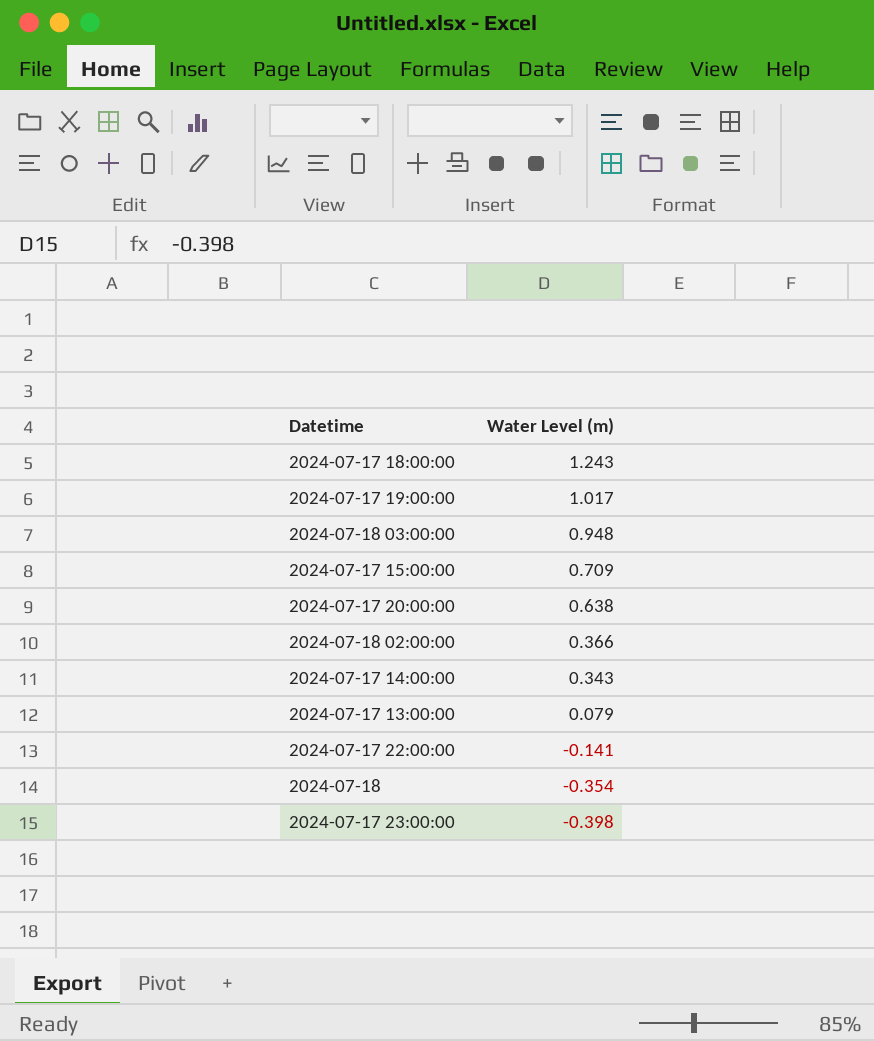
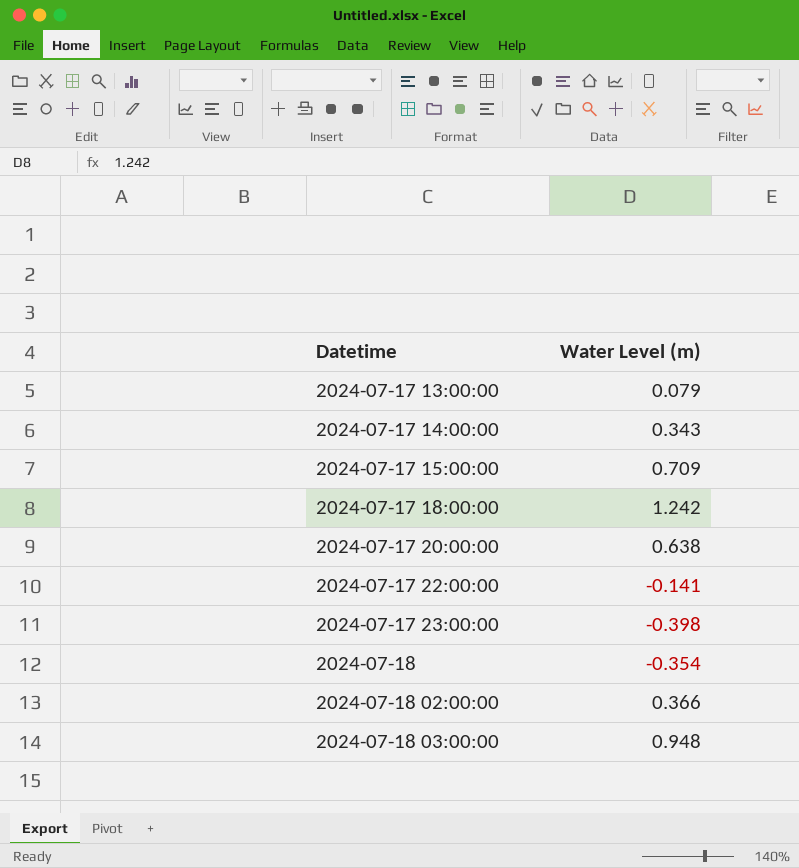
row order: Water Level (m) descending -> Datetime ascending
row 2024-07-17 19:00:00: 1.017 -> none
2024-07-17 18:00:00 | Water Level (m): 1.243 -> 1.242

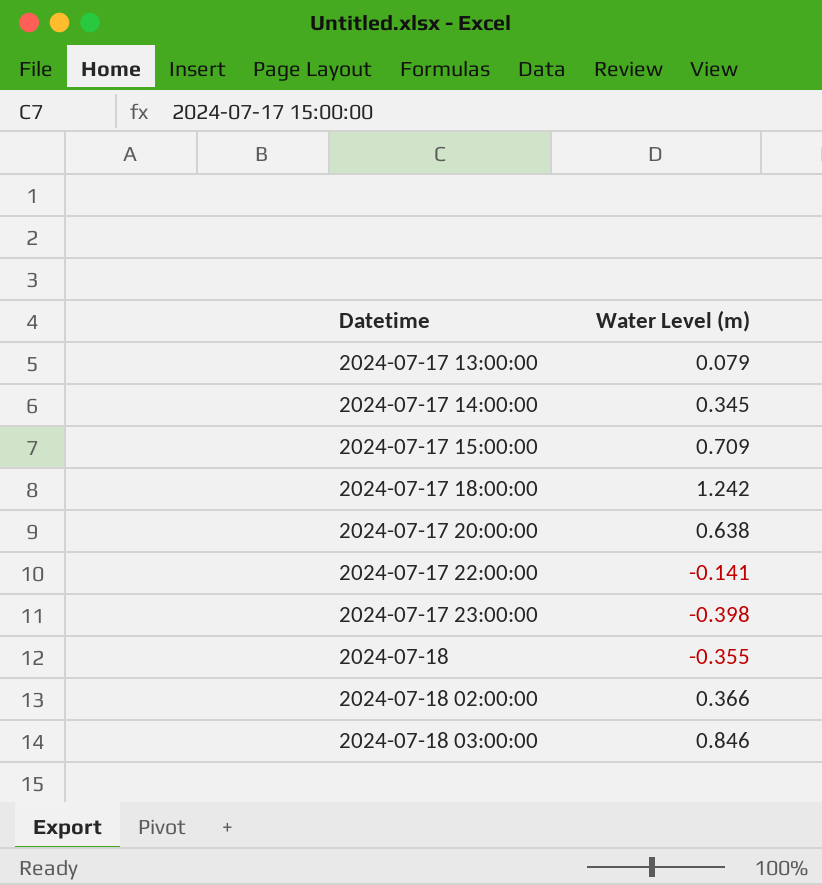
2024-07-17 14:00:00 | Water Level (m): 0.343 -> 0.345
2024-07-18 | Water Level (m): -0.354 -> -0.355
2024-07-18 03:00:00 | Water Level (m): 0.948 -> 0.846

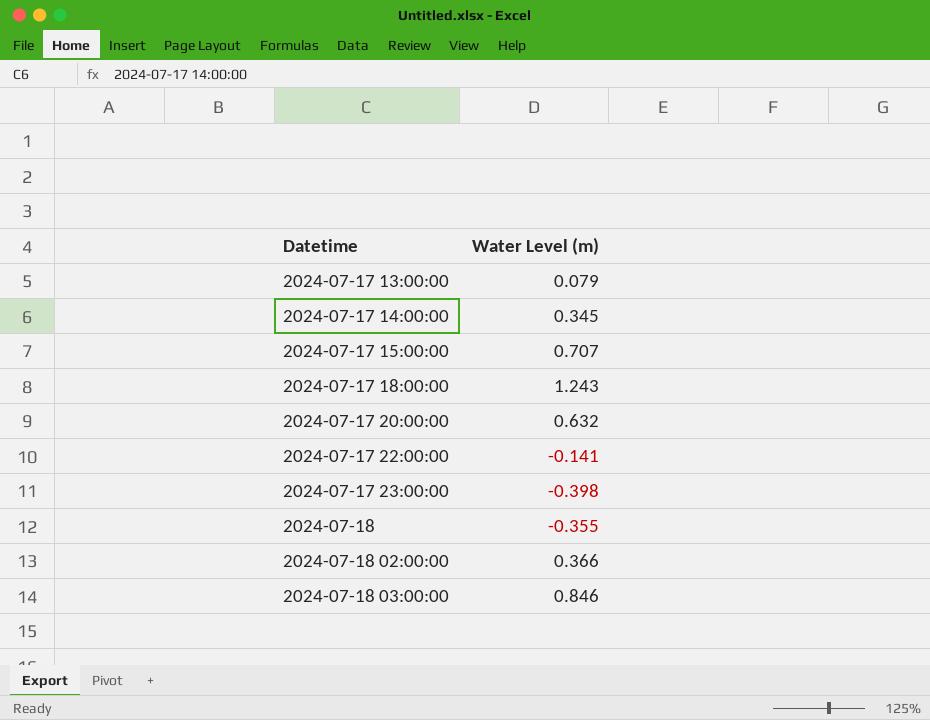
2024-07-17 15:00:00 | Water Level (m): 0.709 -> 0.707
2024-07-17 18:00:00 | Water Level (m): 1.242 -> 1.243
2024-07-17 20:00:00 | Water Level (m): 0.638 -> 0.632

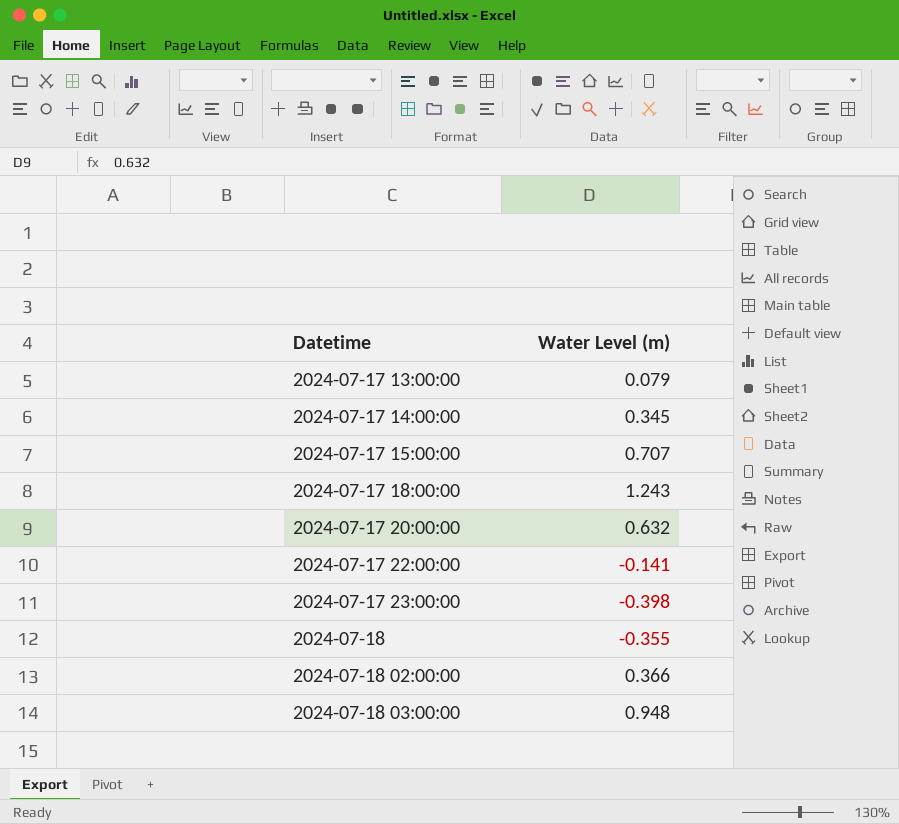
2024-07-18 03:00:00 | Water Level (m): 0.846 -> 0.948

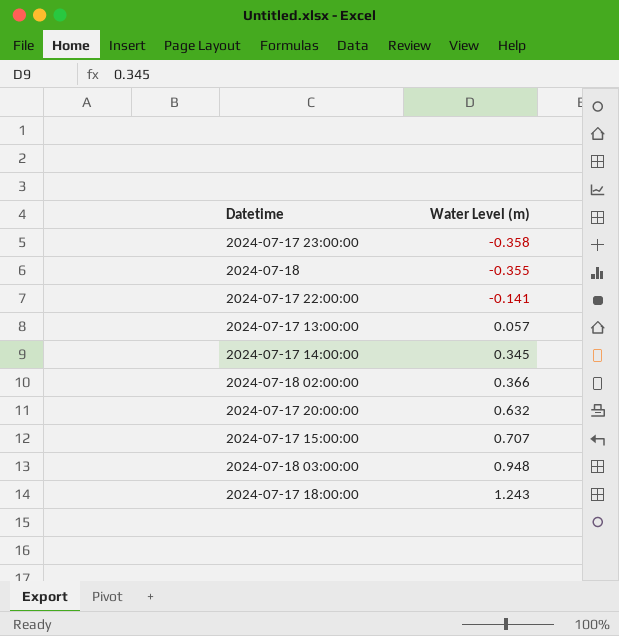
row order: Datetime ascending -> Water Level (m) ascending
2024-07-17 23:00:00 | Water Level (m): -0.398 -> -0.358
2024-07-17 13:00:00 | Water Level (m): 0.079 -> 0.057

